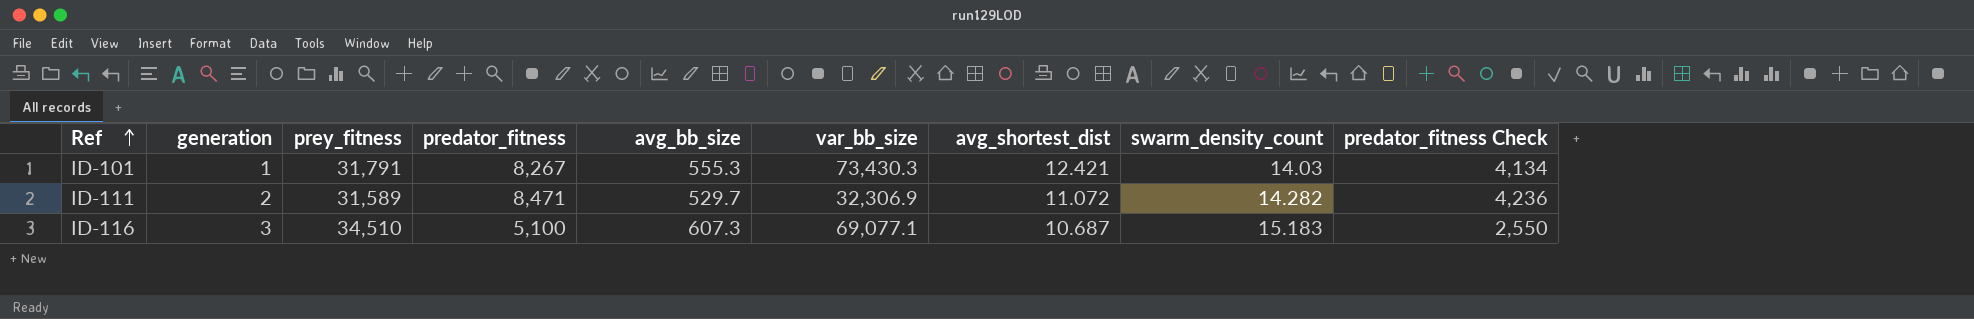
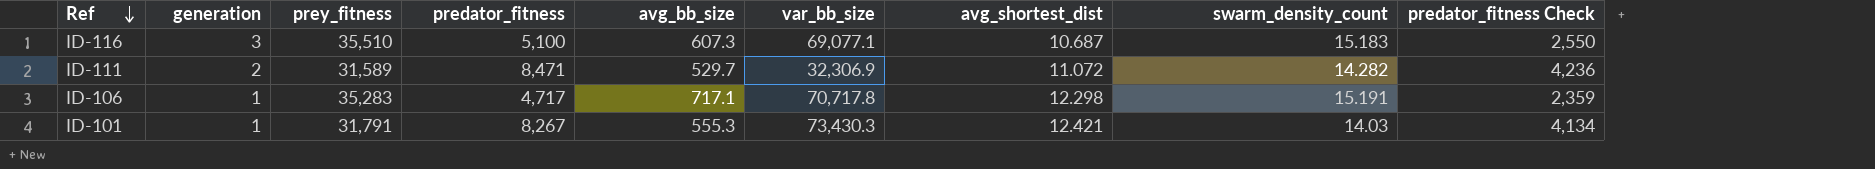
row order: Ref ascending -> Ref descending
ID-116 | prey_fitness: 34,510 -> 35,510
row ID-106: none -> 1 | 35,283 | 4,717 | 717.1 | 70,717.8 | 12.298 | 15.191 | 2,359

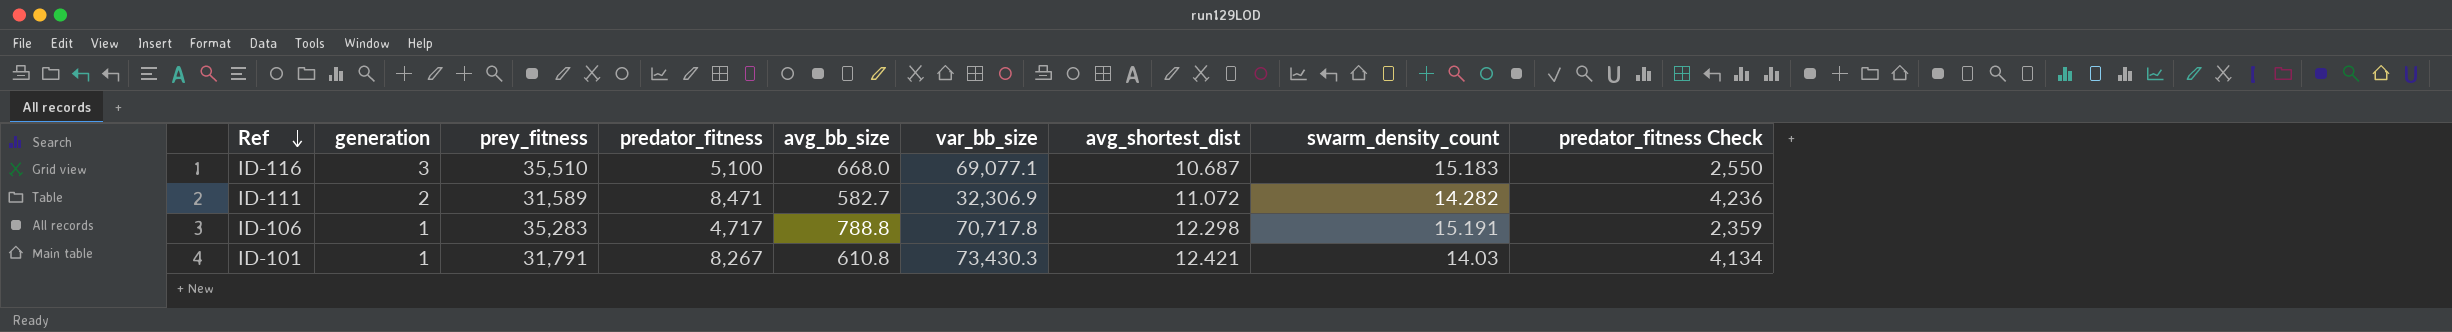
ID-116 | avg_bb_size: 607.3 -> 668.0
ID-111 | avg_bb_size: 529.7 -> 582.7
ID-106 | avg_bb_size: 717.1 -> 788.8
ID-101 | avg_bb_size: 555.3 -> 610.8

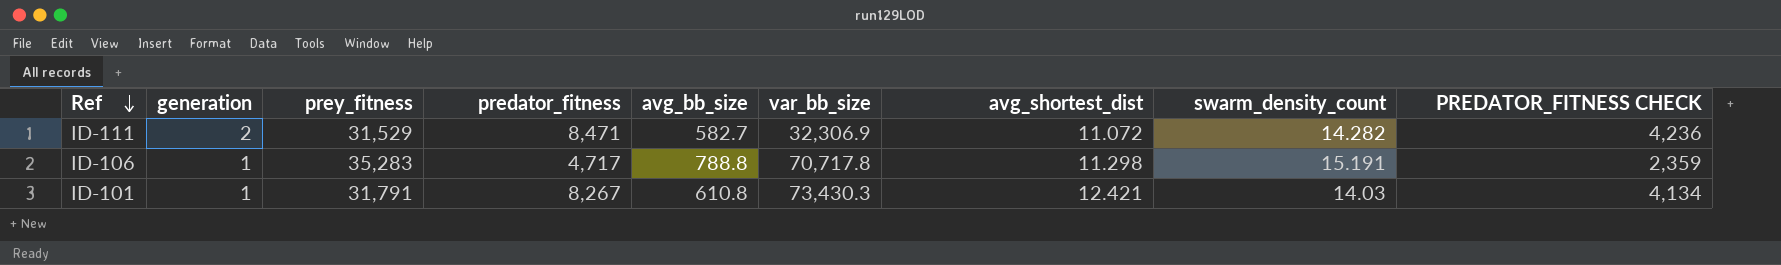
column name: predator_fitness Check -> PREDATOR_FITNESS CHECK
row ID-116: 3 | 35,510 | 5,100 | 668.0 | 69,077.1 | 10.687 | 15.183 | 2,550 -> none
ID-111 | prey_fitness: 31,589 -> 31,529
ID-106 | avg_shortest_dist: 12.298 -> 11.298

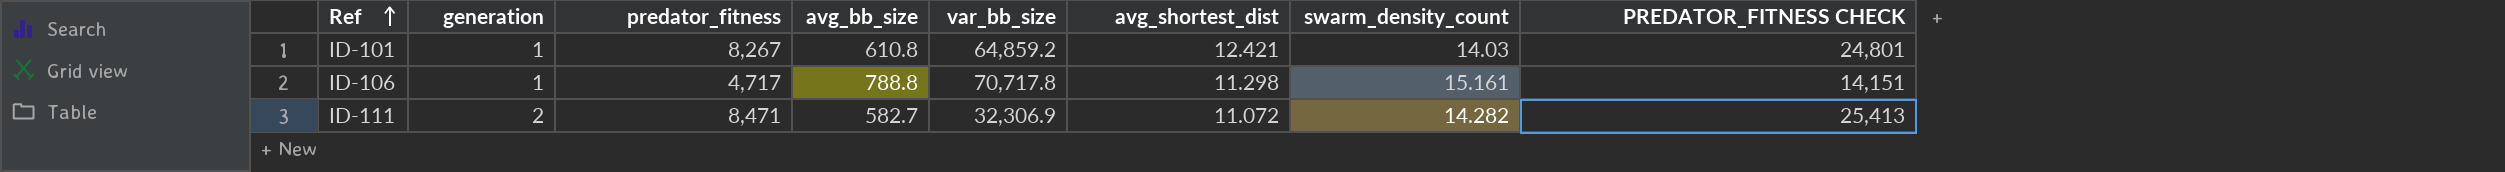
row order: Ref descending -> Ref ascending
column prey_fitness | position: 3 -> none
column PREDATOR_FITNESS CHECK | formula: [predator_fitness] * 0.5 -> [predator_fitness] * 3
ID-101 | var_bb_size: 73,430.3 -> 64,859.2
ID-106 | swarm_density_count: 15.191 -> 15.161

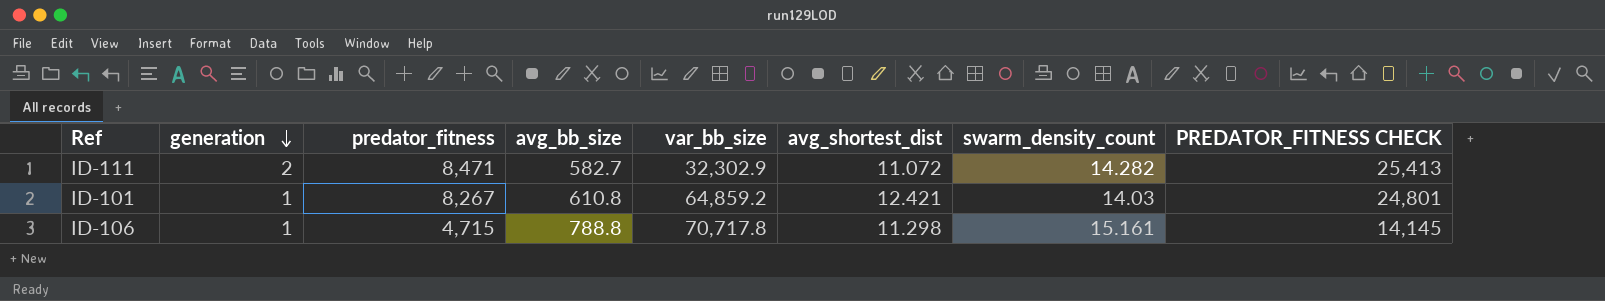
row order: Ref ascending -> generation descending
ID-111 | var_bb_size: 32,306.9 -> 32,302.9
ID-106 | predator_fitness: 4,717 -> 4,715
ID-106 | PREDATOR_FITNESS CHECK: 14,151 -> 14,145

